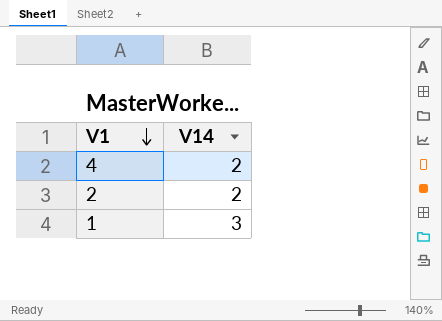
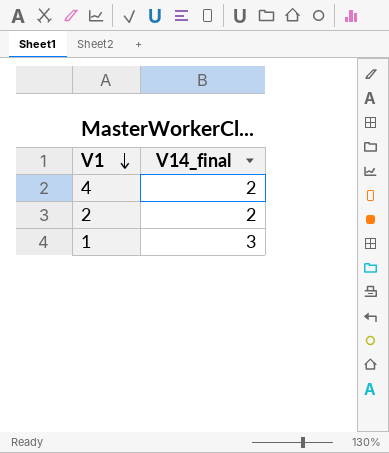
column name: V14 -> V14_final

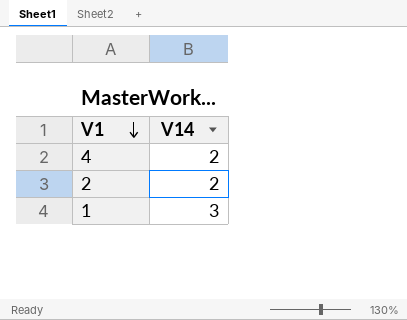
column name: V14_final -> V14

